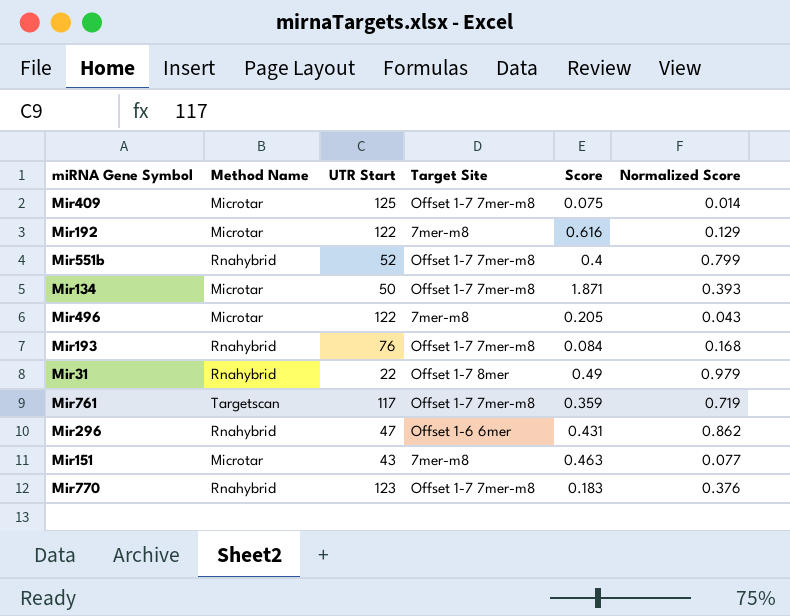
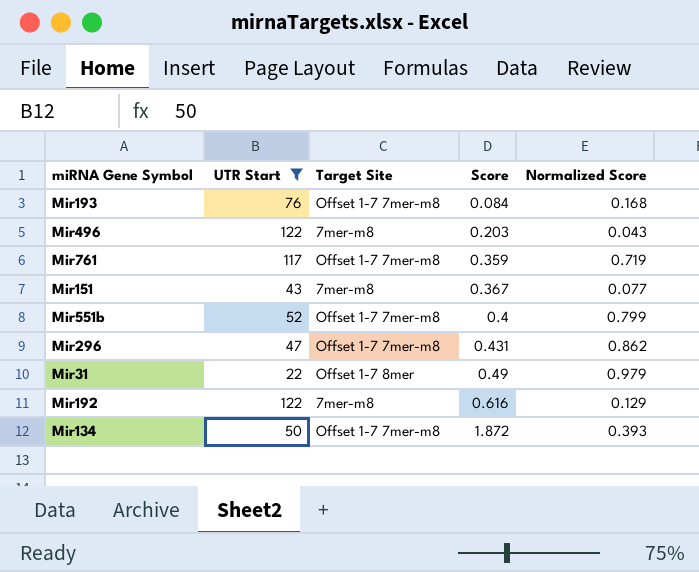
filter: none -> UTR Start <= 122
row order: none -> Score ascending
column Method Name | position: 2 -> none
Mir496 | Score: 0.205 -> 0.203
Mir151 | Score: 0.463 -> 0.367
Mir296 | Target Site: Offset 1-6 6mer -> Offset 1-7 7mer-m8
Mir134 | Score: 1.871 -> 1.872

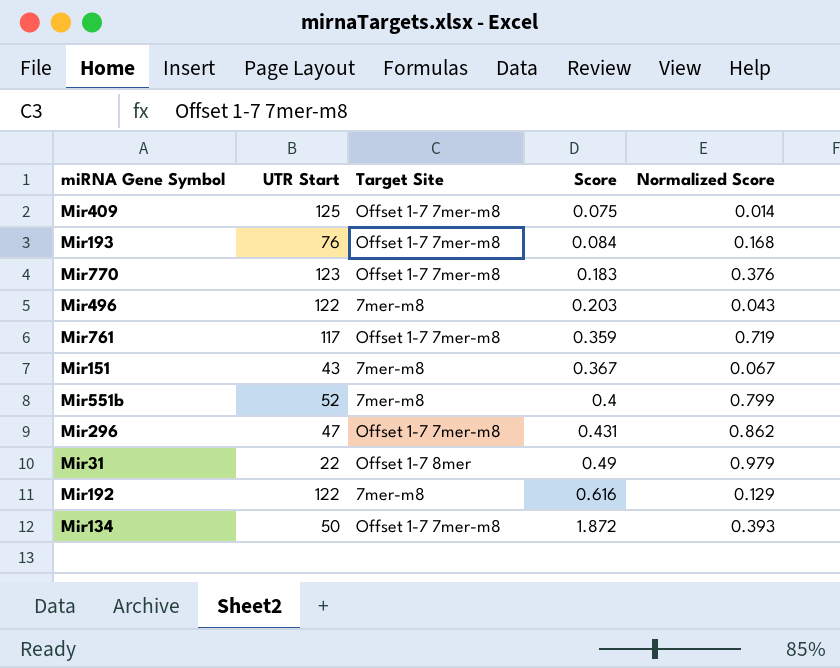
filter: UTR Start <= 122 -> none
Mir151 | Normalized Score: 0.077 -> 0.067
Mir551b | Target Site: Offset 1-7 7mer-m8 -> 7mer-m8

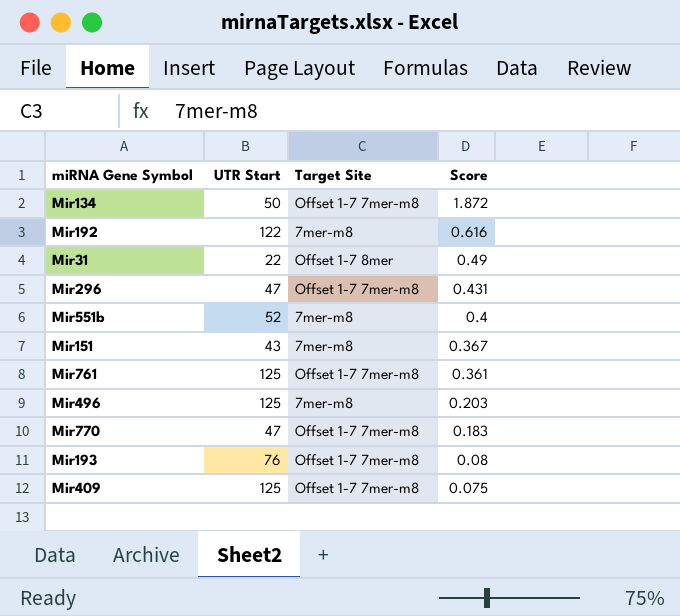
row order: Score ascending -> Score descending
column Normalized Score | position: 5 -> none
Mir761 | UTR Start: 117 -> 125
Mir761 | Score: 0.359 -> 0.361
Mir496 | UTR Start: 122 -> 125
Mir770 | UTR Start: 123 -> 47
Mir193 | Score: 0.084 -> 0.08

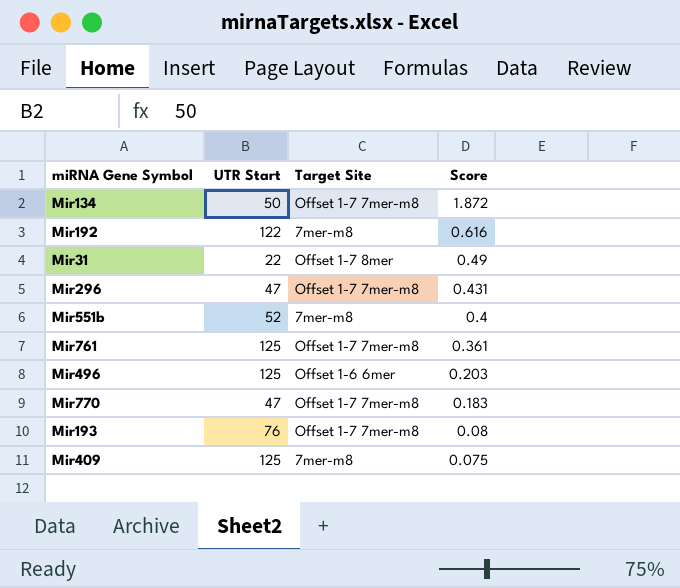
row Mir151: 43 | 7mer-m8 | 0.367 -> none
Mir496 | Target Site: 7mer-m8 -> Offset 1-6 6mer
Mir409 | Target Site: Offset 1-7 7mer-m8 -> 7mer-m8

